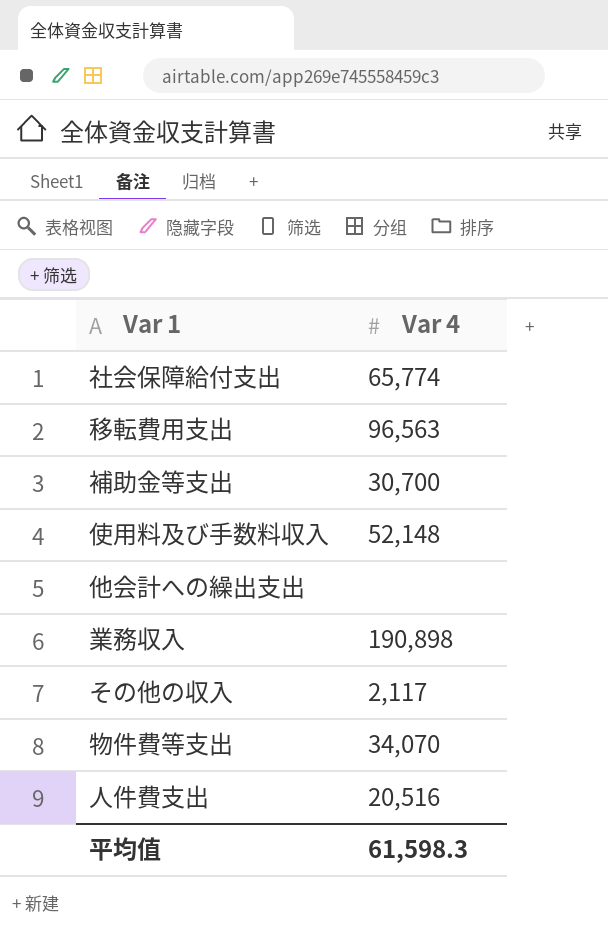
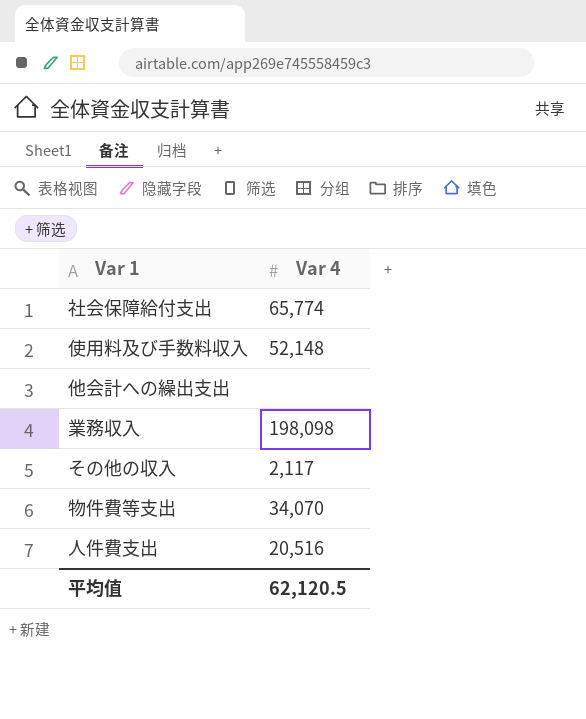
row 移転費用支出: 96,563 -> none
row 補助金等支出: 30,700 -> none
業務収入 | Var 4: 190,898 -> 198,098
平均值 | Var 4: 61,598.3 -> 62,120.5

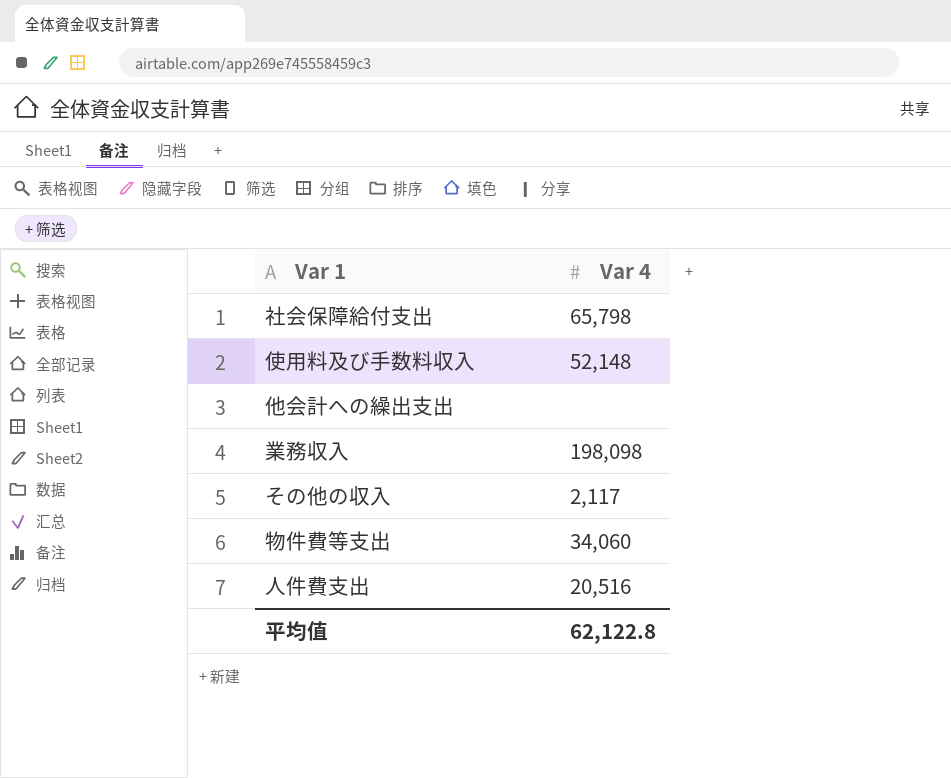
社会保障給付支出 | Var 4: 65,774 -> 65,798
物件費等支出 | Var 4: 34,070 -> 34,060
平均值 | Var 4: 62,120.5 -> 62,122.8

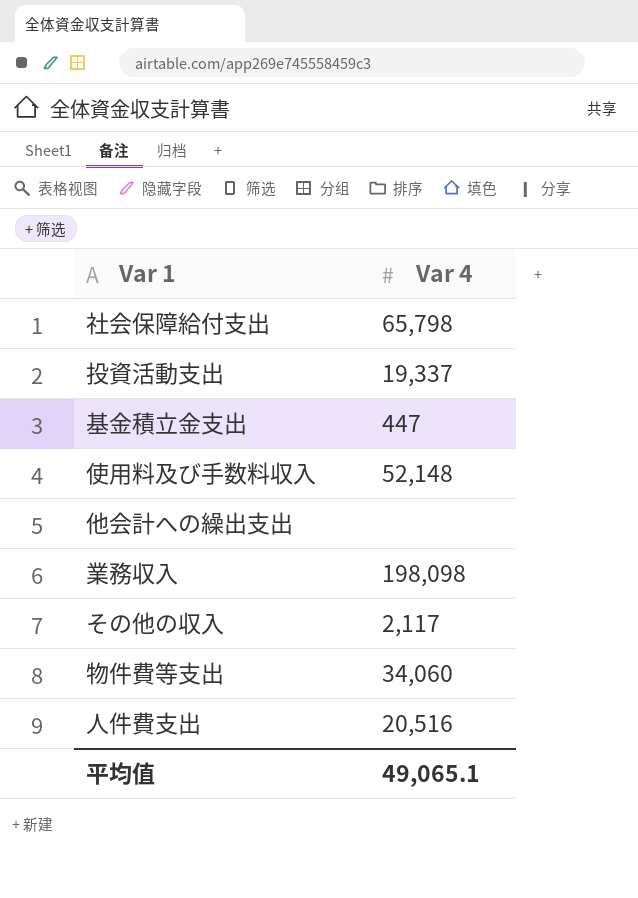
row 投資活動支出: none -> 19,337
row 基金積立金支出: none -> 447
平均值 | Var 4: 62,122.8 -> 49,065.1

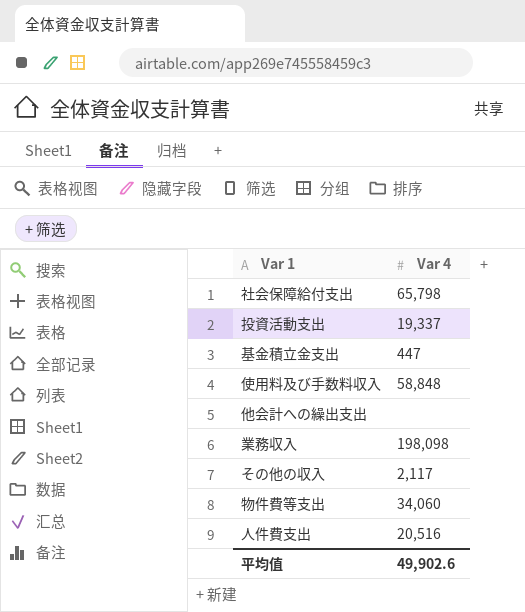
使用料及び手数料収入 | Var 4: 52,148 -> 58,848
平均值 | Var 4: 49,065.1 -> 49,902.6

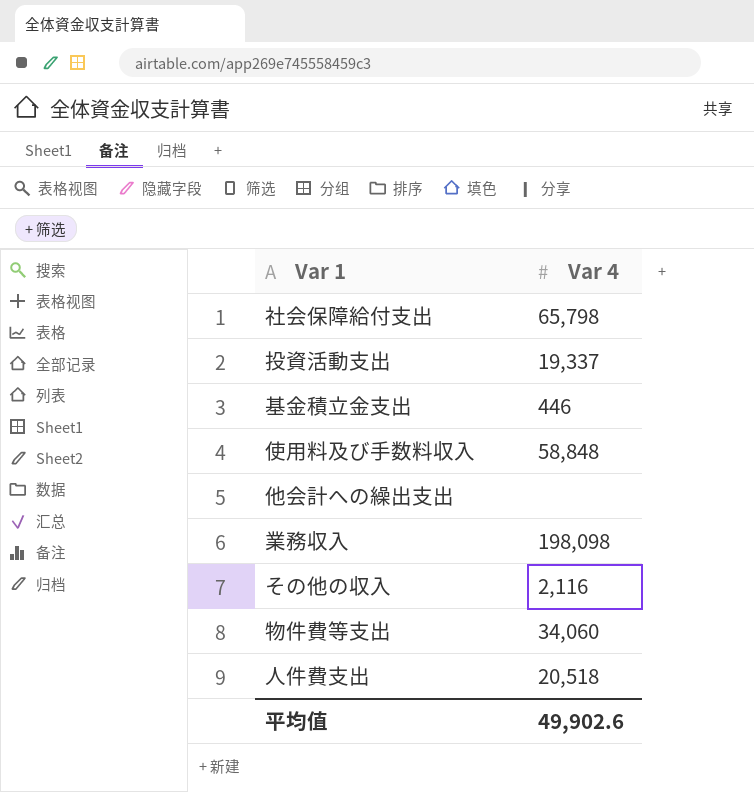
基金積立金支出 | Var 4: 447 -> 446
その他の収入 | Var 4: 2,117 -> 2,116
人件費支出 | Var 4: 20,516 -> 20,518

